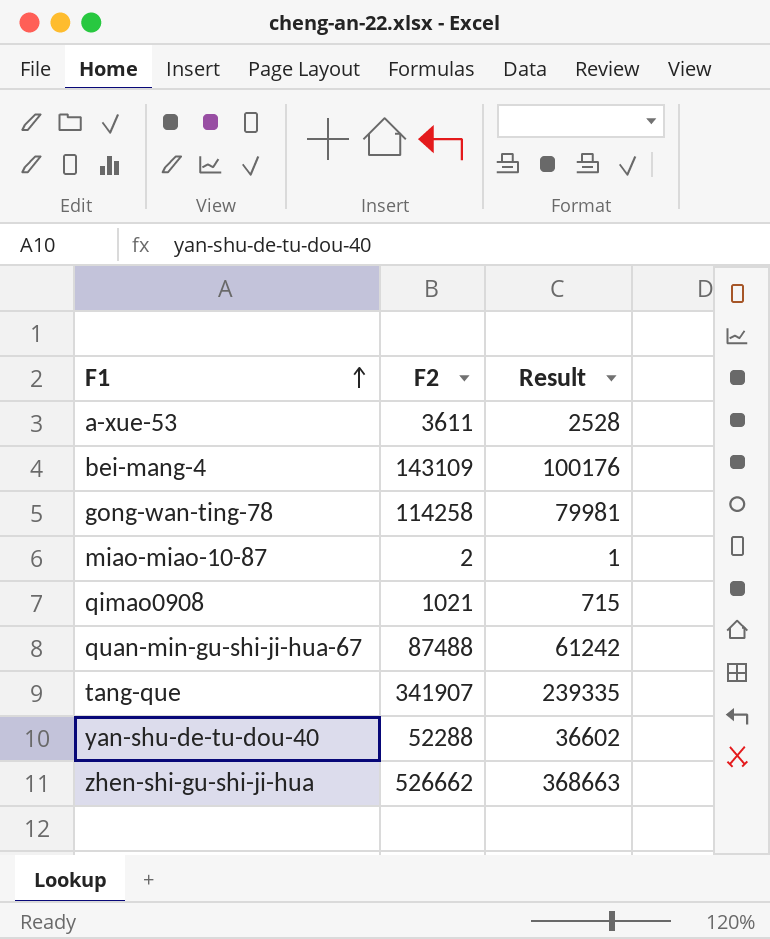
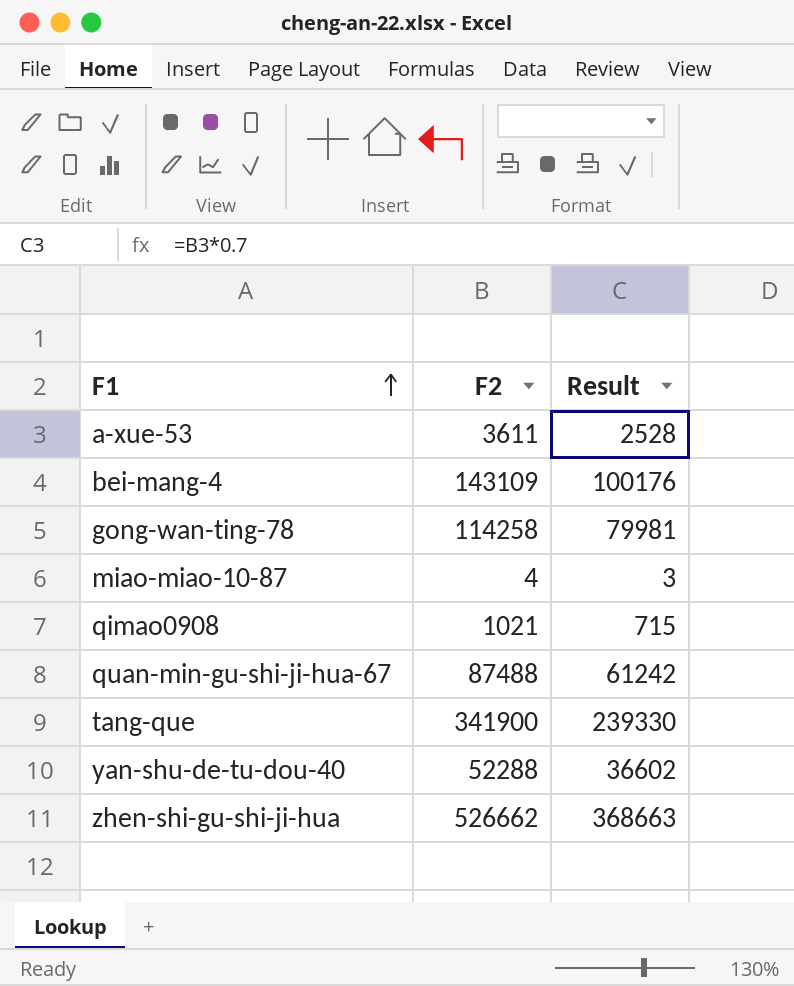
miao-miao-10-87 | F2: 2 -> 4
miao-miao-10-87 | Result: 1 -> 3
tang-que | F2: 341907 -> 341900
tang-que | Result: 239335 -> 239330

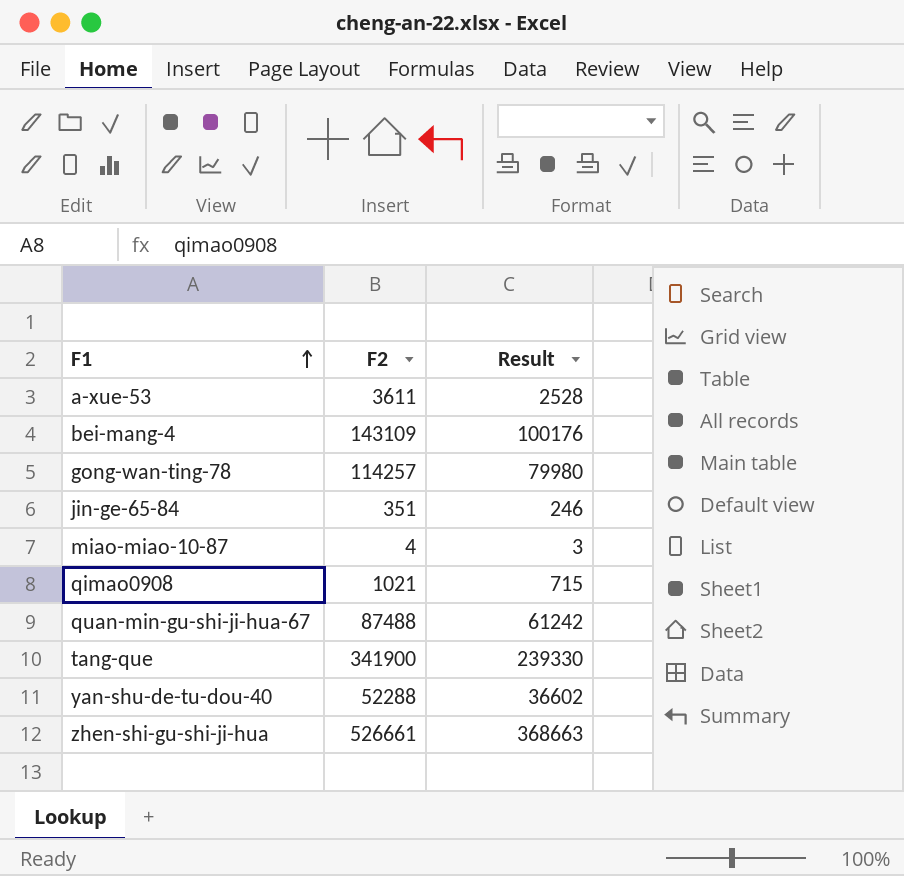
gong-wan-ting-78 | F2: 114258 -> 114257
gong-wan-ting-78 | Result: 79981 -> 79980
row jin-ge-65-84: none -> 351 | 246
zhen-shi-gu-shi-ji-hua | F2: 526662 -> 526661

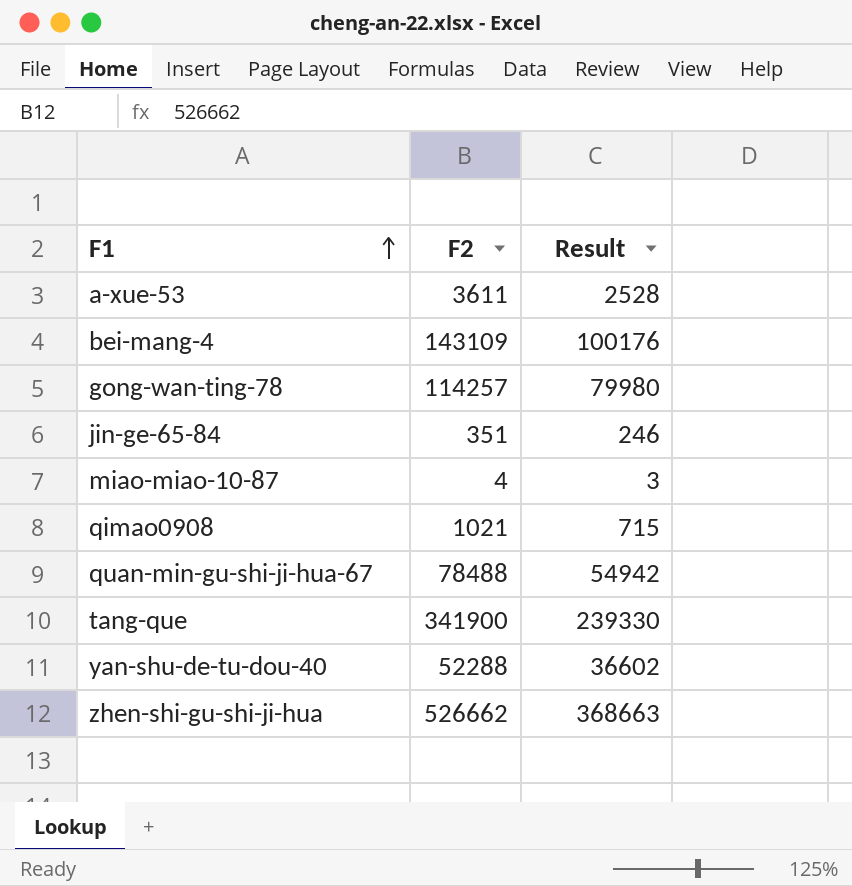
quan-min-gu-shi-ji-hua-67 | F2: 87488 -> 78488
quan-min-gu-shi-ji-hua-67 | Result: 61242 -> 54942
zhen-shi-gu-shi-ji-hua | F2: 526661 -> 526662

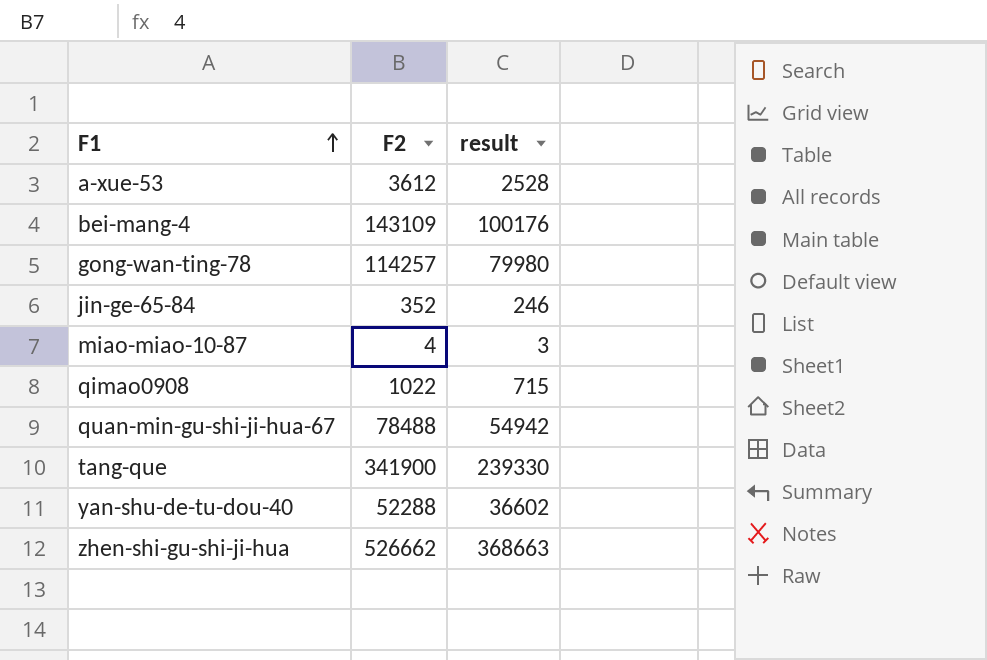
column name: Result -> result
a-xue-53 | F2: 3611 -> 3612
jin-ge-65-84 | F2: 351 -> 352
qimao0908 | F2: 1021 -> 1022

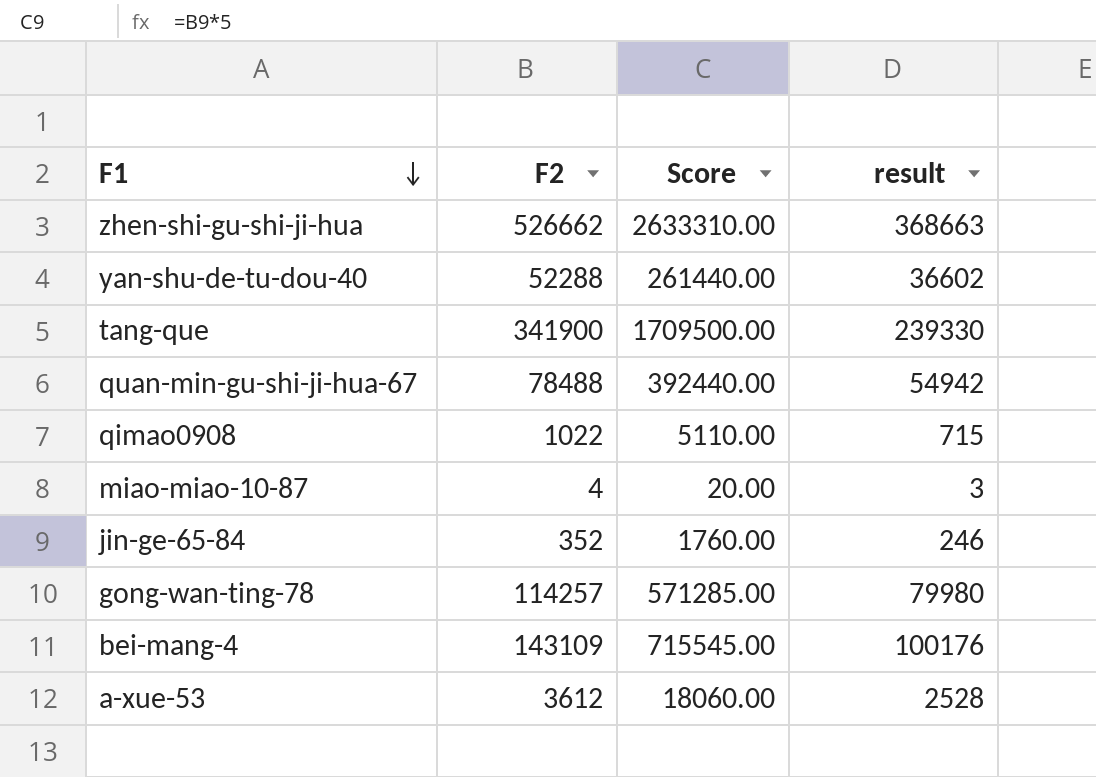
row order: F1 ascending -> F1 descending
column Score | formula: none -> [F2] * 5

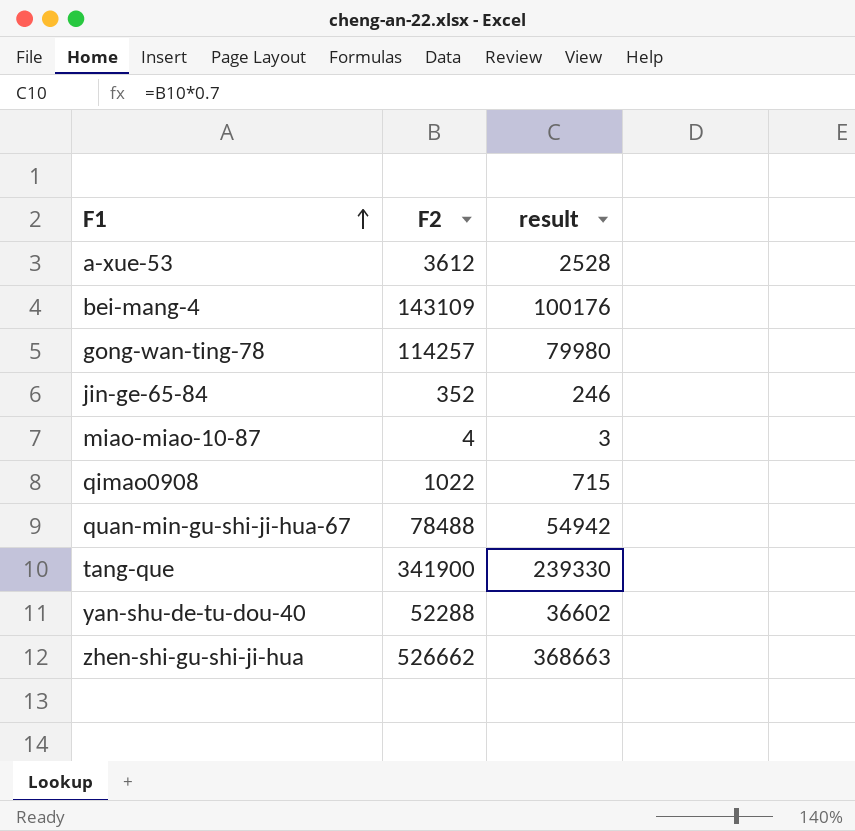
row order: F1 descending -> F1 ascending
column Score | formula: [F2] * 5 -> none

